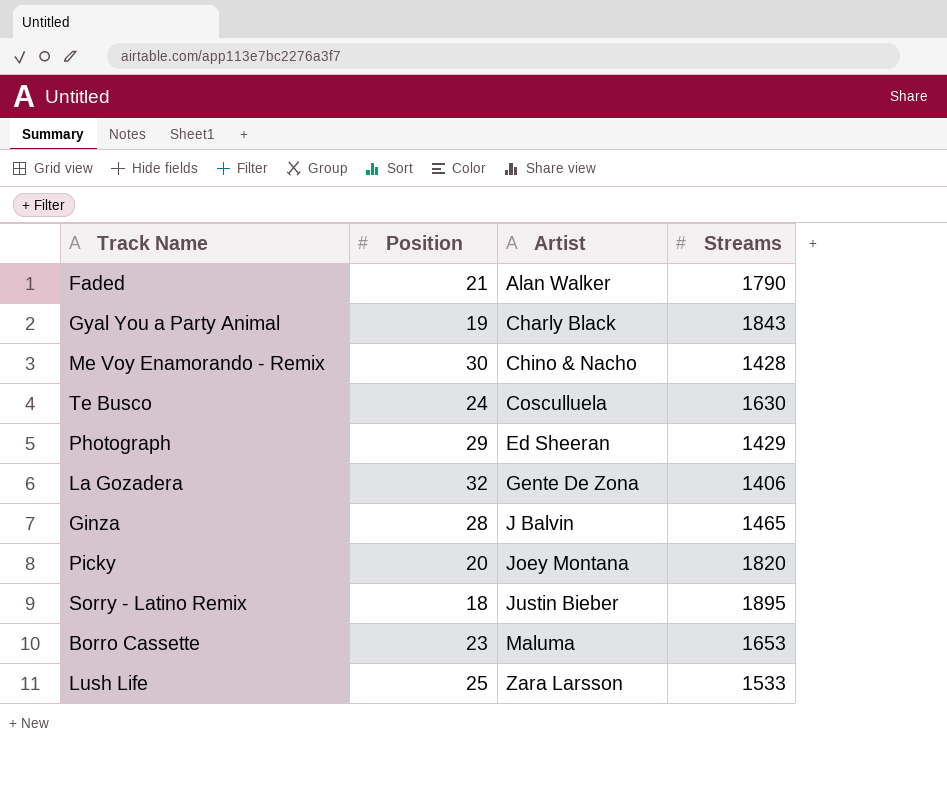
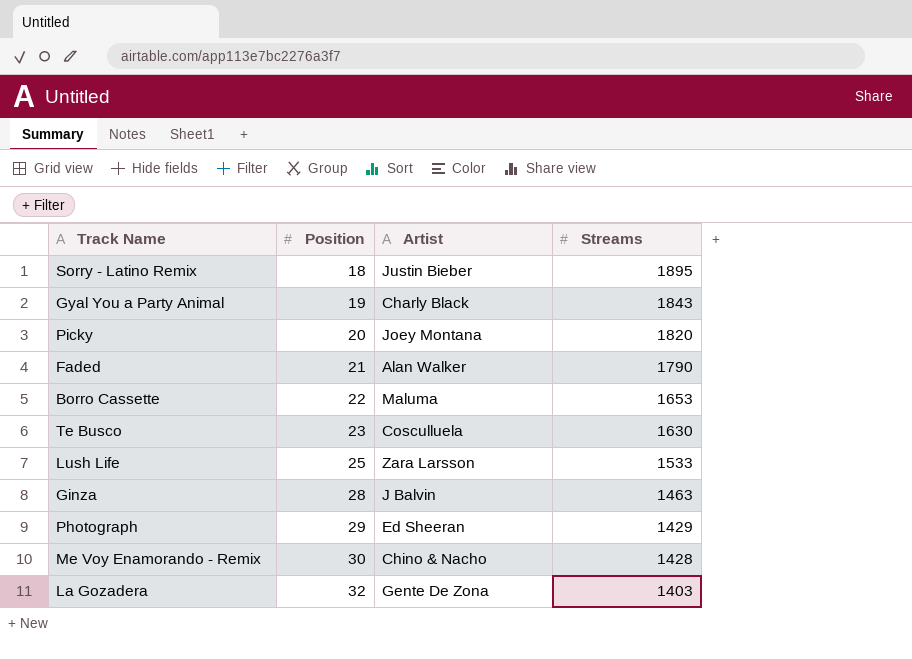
row order: Artist ascending -> Position ascending
Borro Cassette | Position: 23 -> 22
Te Busco | Position: 24 -> 23
Ginza | Streams: 1465 -> 1463
La Gozadera | Streams: 1406 -> 1403

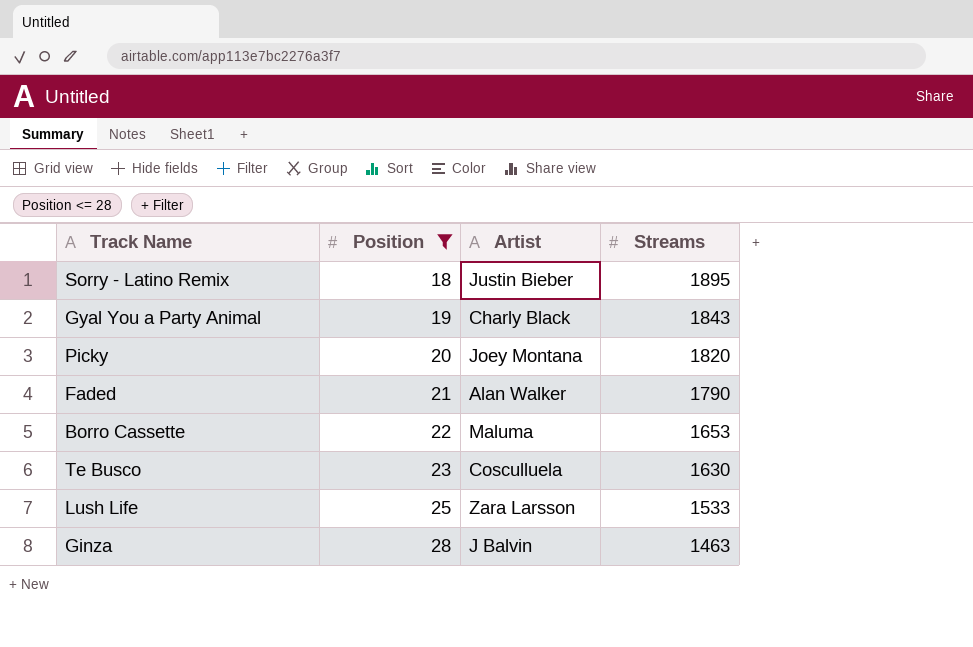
filter: none -> Position <= 28

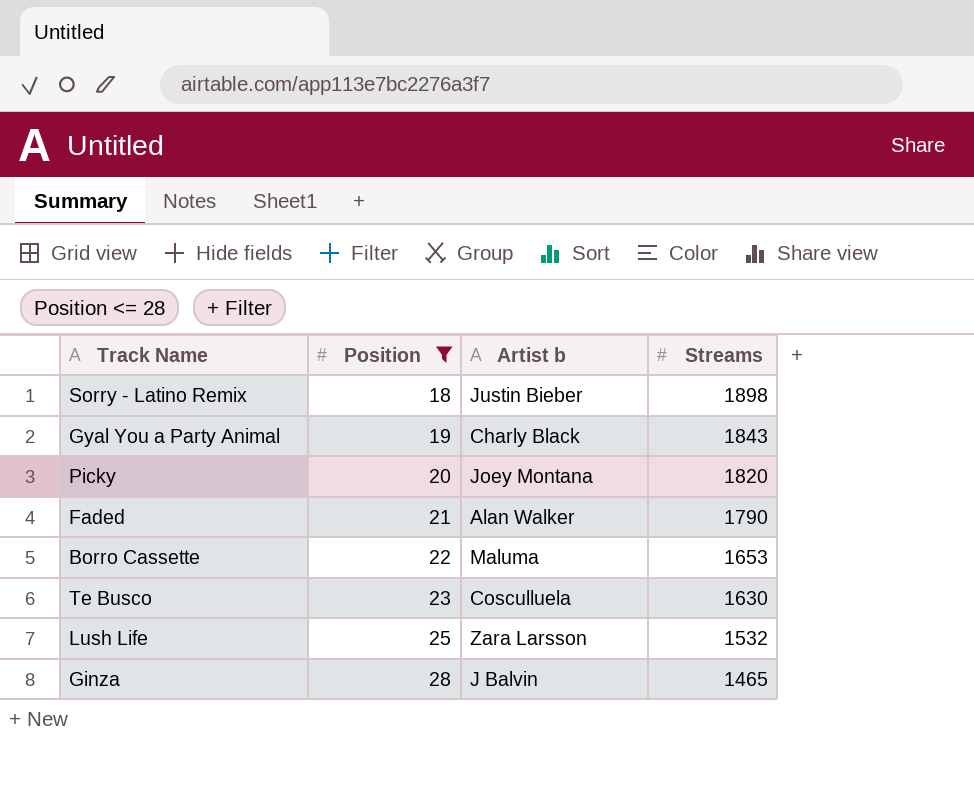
column name: Artist -> Artist b
Sorry - Latino Remix | Streams: 1895 -> 1898
Lush Life | Streams: 1533 -> 1532
Ginza | Streams: 1463 -> 1465

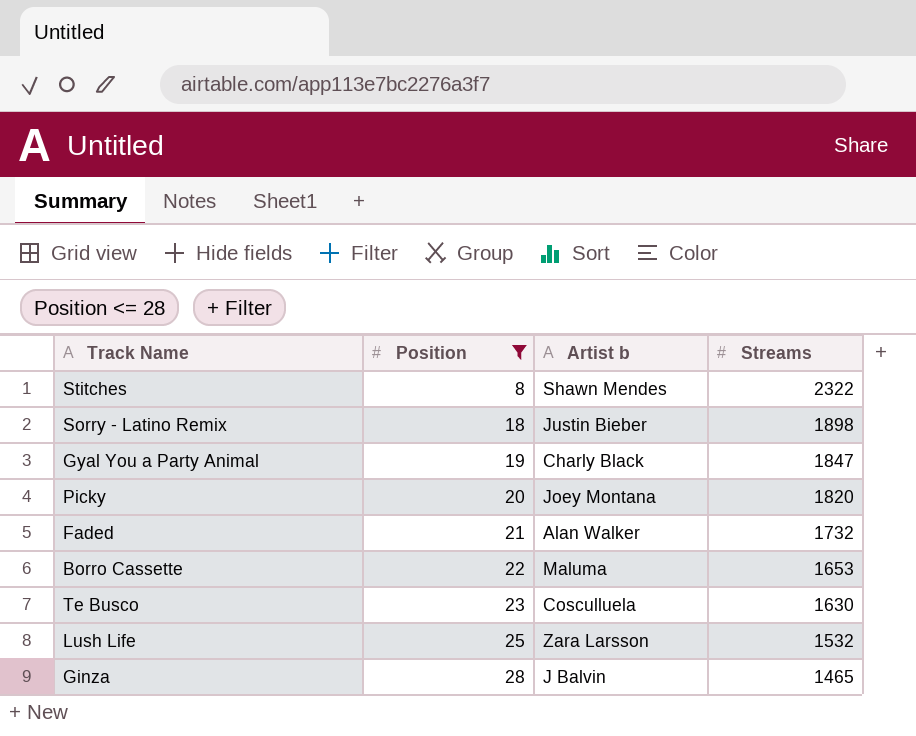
row Stitches: none -> 8 | Shawn Mendes | 2322
Gyal You a Party Animal | Streams: 1843 -> 1847
Faded | Streams: 1790 -> 1732

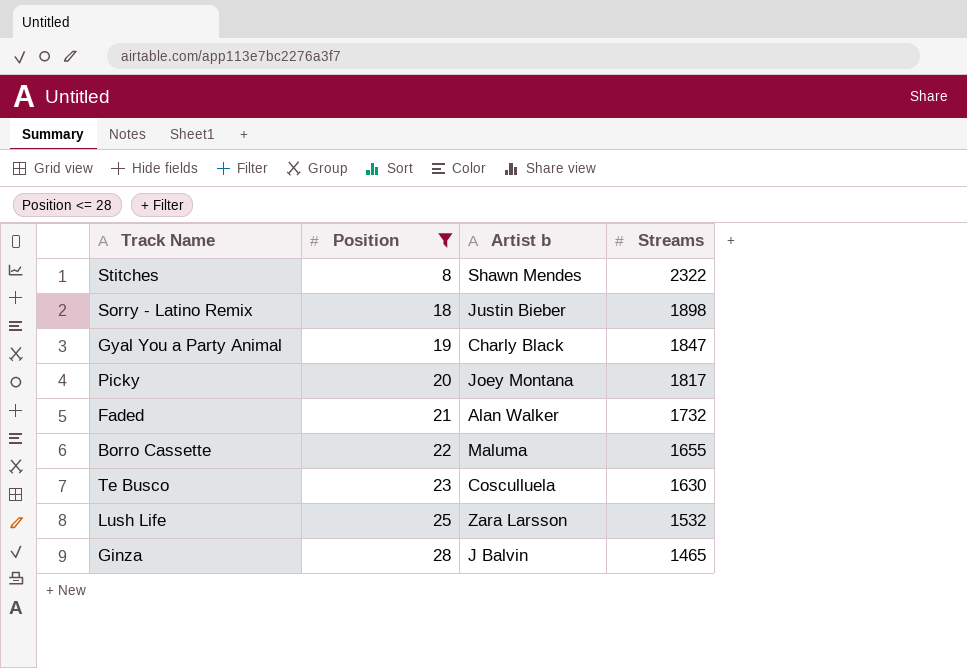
Picky | Streams: 1820 -> 1817
Borro Cassette | Streams: 1653 -> 1655

